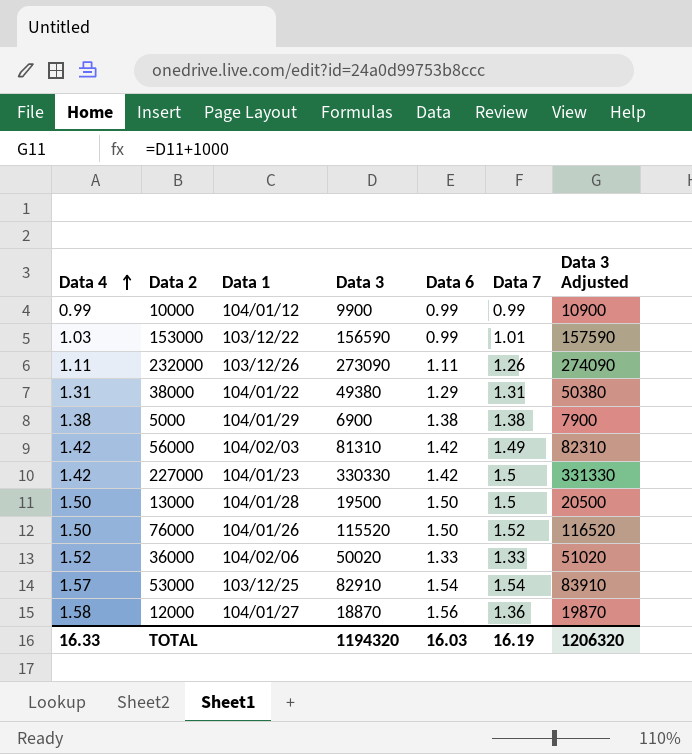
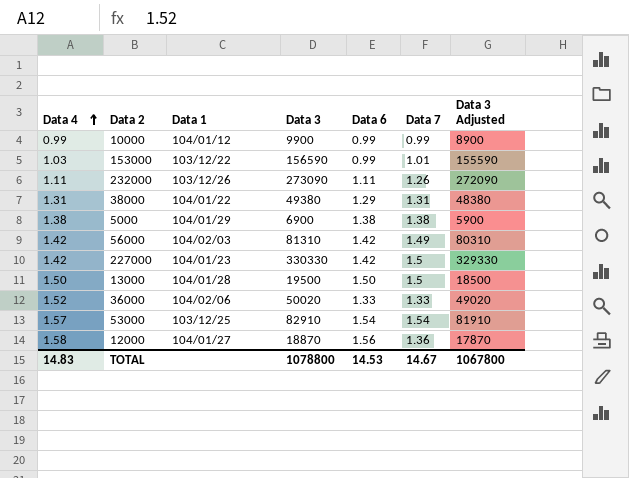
column Data 3 Adjusted | formula: [Data 3] + 1000 -> [Data 3] - 1000
row 76000: 1.50 | 104/01/26 | 115520 | 1.50 | 1.52 | 116520 -> none
TOTAL | Data 4: 16.33 -> 14.83
TOTAL | Data 3: 1194320 -> 1078800
TOTAL | Data 6: 16.03 -> 14.53
TOTAL | Data 7: 16.19 -> 14.67
TOTAL | Data 3 Adjusted: 1206320 -> 1067800

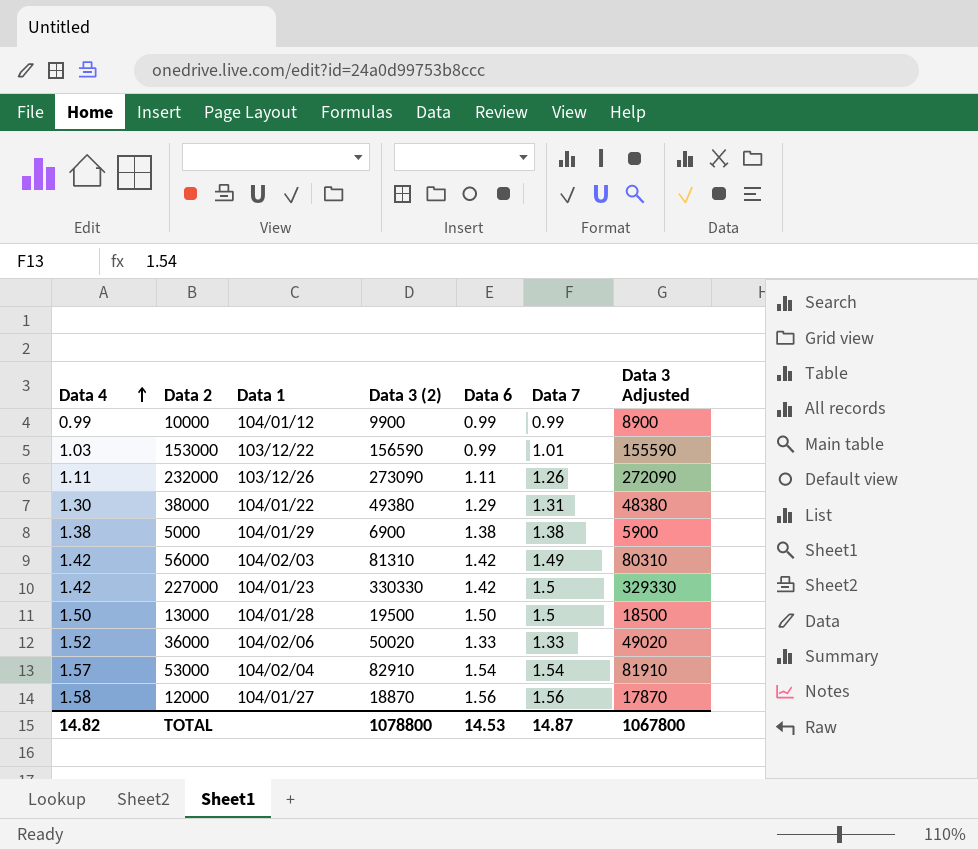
column name: Data 3 -> Data 3 (2)
38000 | Data 4: 1.31 -> 1.30
53000 | Data 1: 103/12/25 -> 104/02/04
12000 | Data 7: 1.36 -> 1.56
TOTAL | Data 4: 14.83 -> 14.82
TOTAL | Data 7: 14.67 -> 14.87

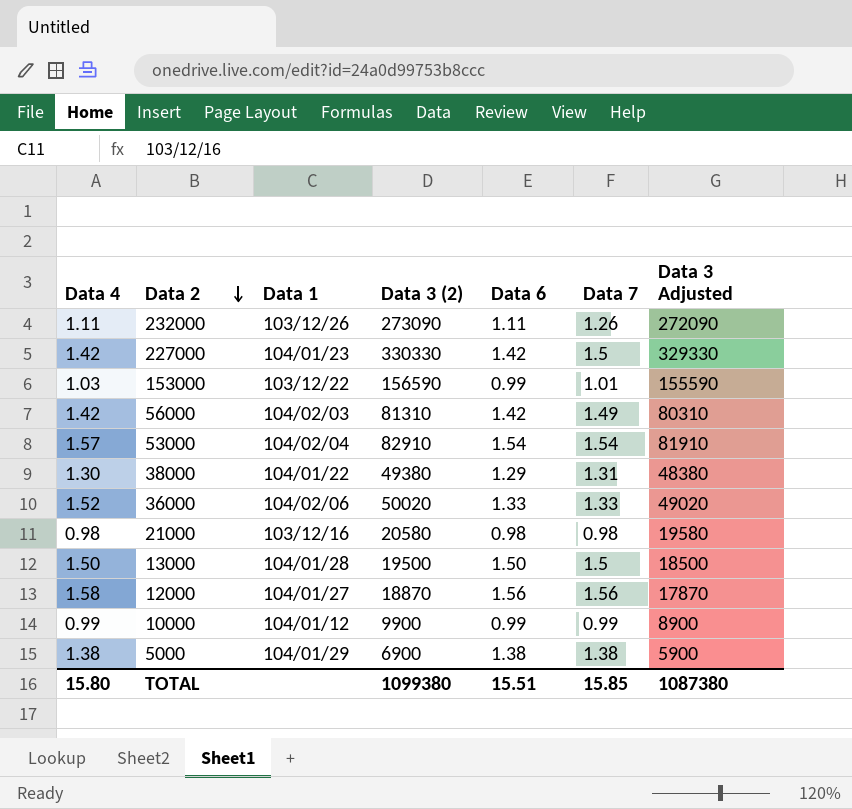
row order: Data 4 ascending -> Data 2 descending
row 21000: none -> 0.98 | 103/12/16 | 20580 | 0.98 | 0.98 | 19580
TOTAL | Data 4: 14.82 -> 15.80
TOTAL | Data 3 (2): 1078800 -> 1099380
TOTAL | Data 6: 14.53 -> 15.51
TOTAL | Data 7: 14.87 -> 15.85
TOTAL | Data 3 Adjusted: 1067800 -> 1087380

